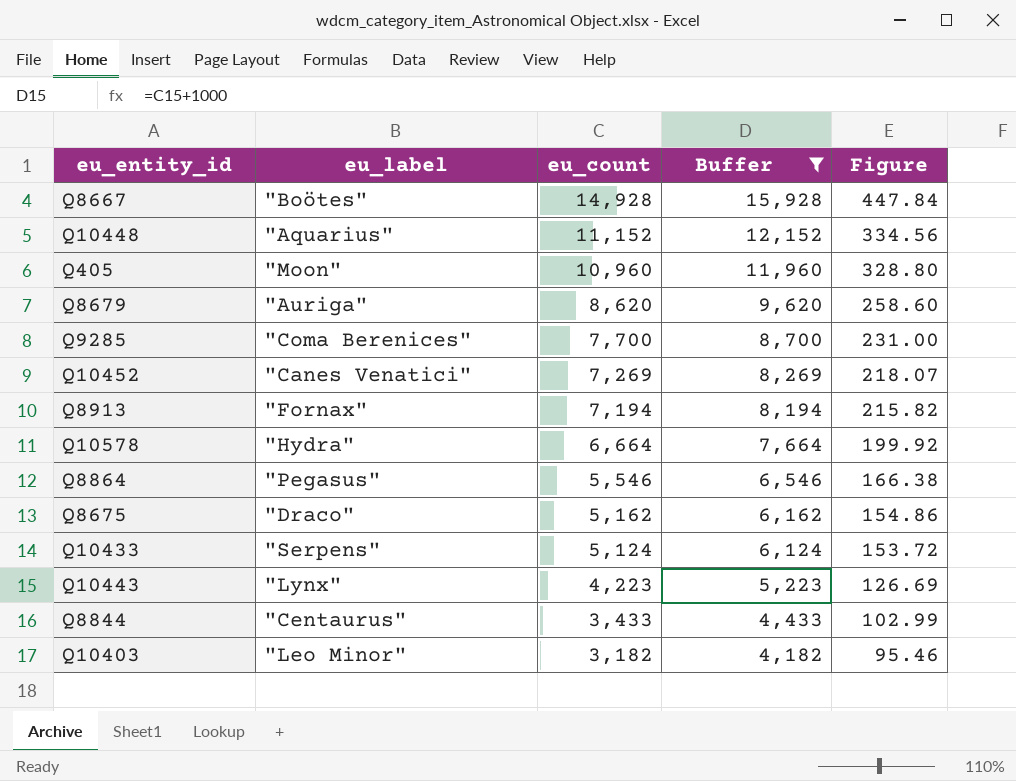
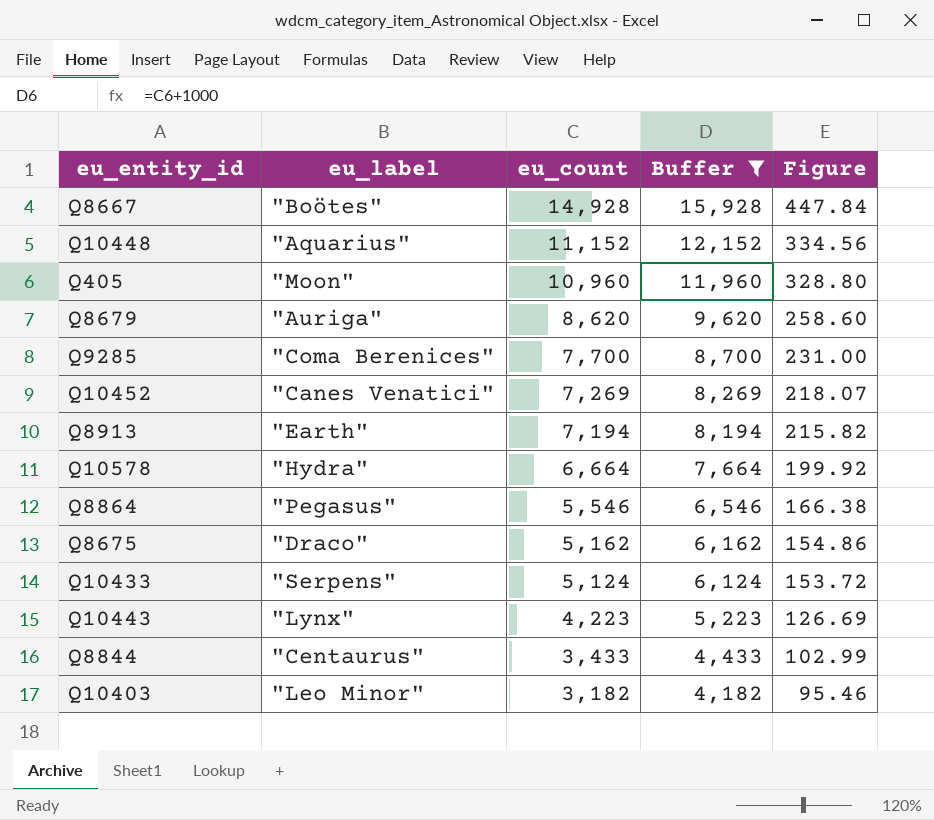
Q8913 | eu_label: "Fornax" -> "Earth"

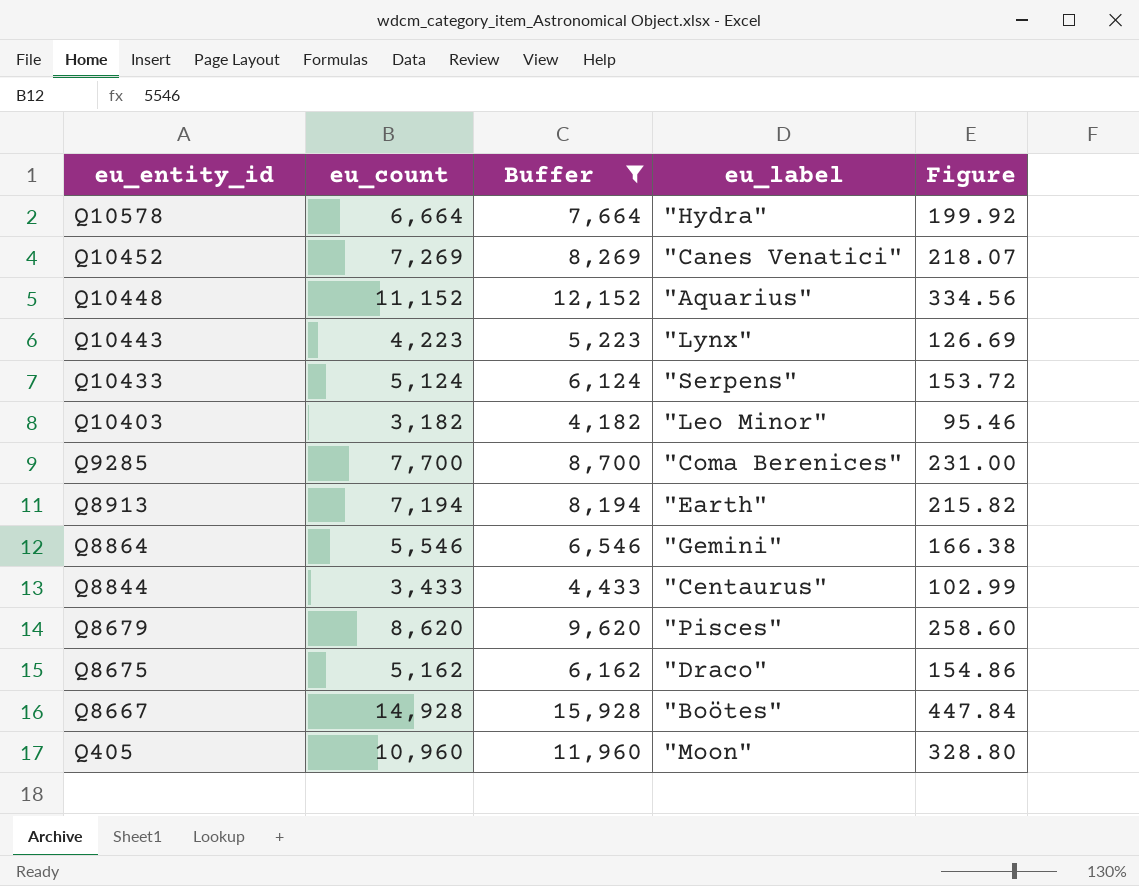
row order: eu_count descending -> eu_entity_id descending
column eu_label | position: 2 -> 4
Q8864 | eu_label: "Pegasus" -> "Gemini"
Q8679 | eu_label: "Auriga" -> "Pisces"

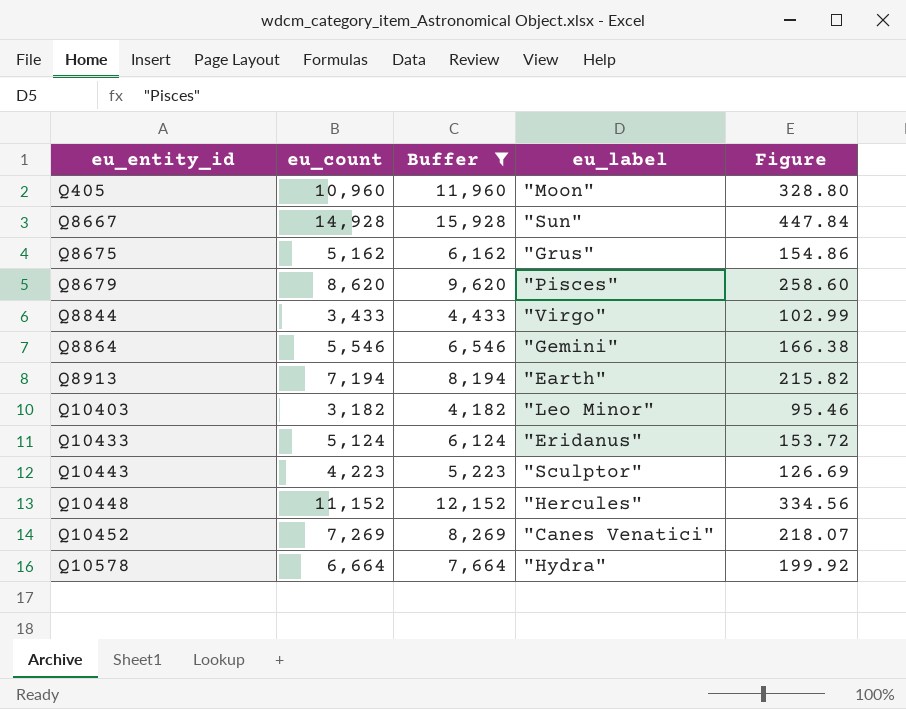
row order: eu_entity_id descending -> eu_entity_id ascending
row Q9285: 7,700 | 8,700 | "Coma Berenices" | 231.00 -> none
Q8667 | eu_label: "Boötes" -> "Sun"
Q8675 | eu_label: "Draco" -> "Grus"
Q8844 | eu_label: "Centaurus" -> "Virgo"
Q10433 | eu_label: "Serpens" -> "Eridanus"
Q10443 | eu_label: "Lynx" -> "Sculptor"
Q10448 | eu_label: "Aquarius" -> "Hercules"

